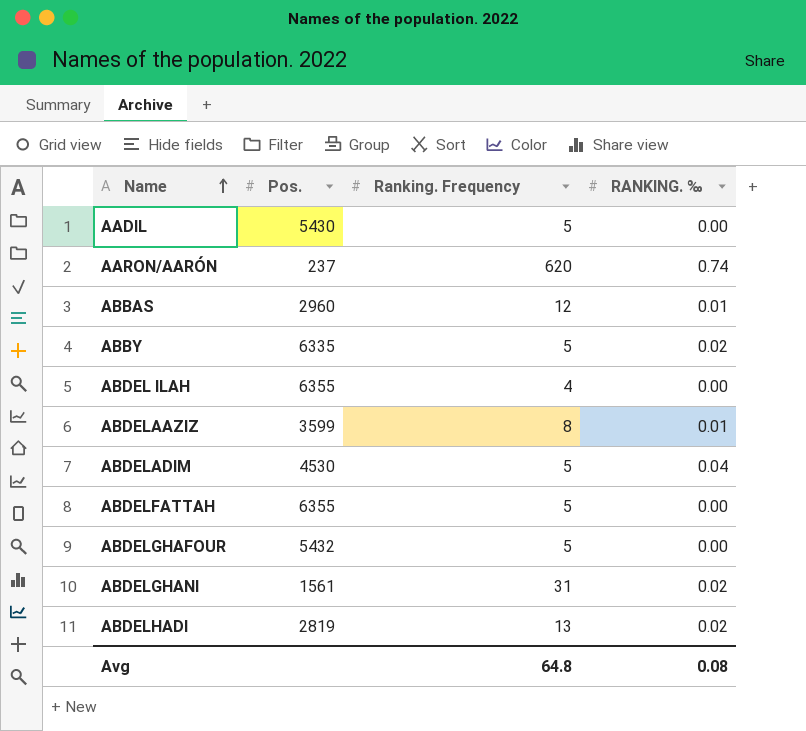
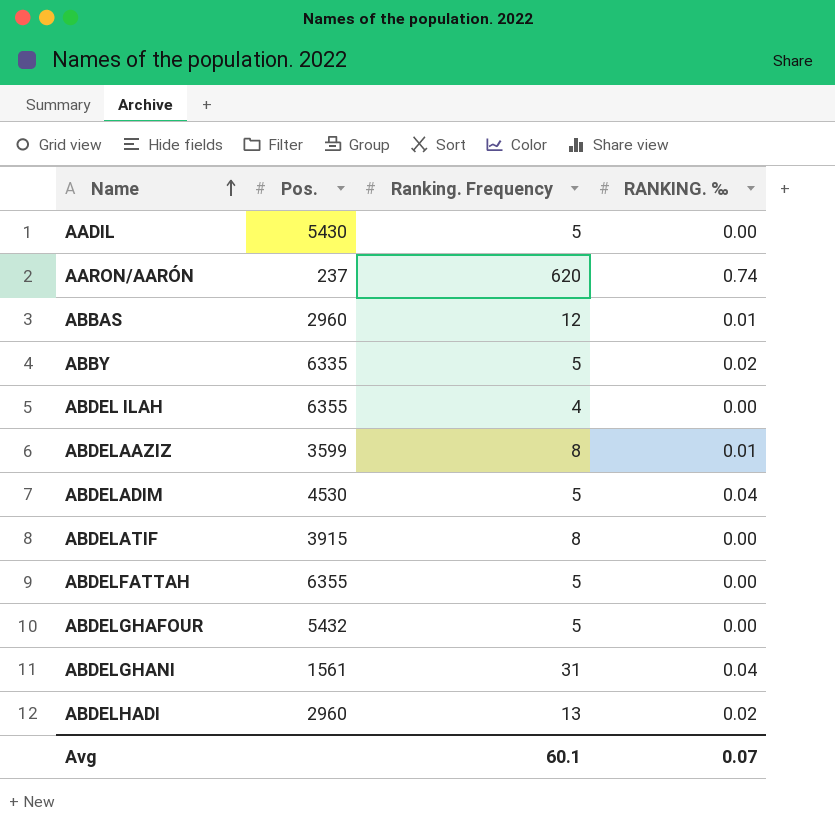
row ABDELATIF: none -> 3915 | 8 | 0.00
ABDELGHANI | RANKING. ‰: 0.02 -> 0.04
ABDELHADI | Pos.: 2819 -> 2960
Avg | Ranking. Frequency: 64.8 -> 60.1
Avg | RANKING. ‰: 0.08 -> 0.07

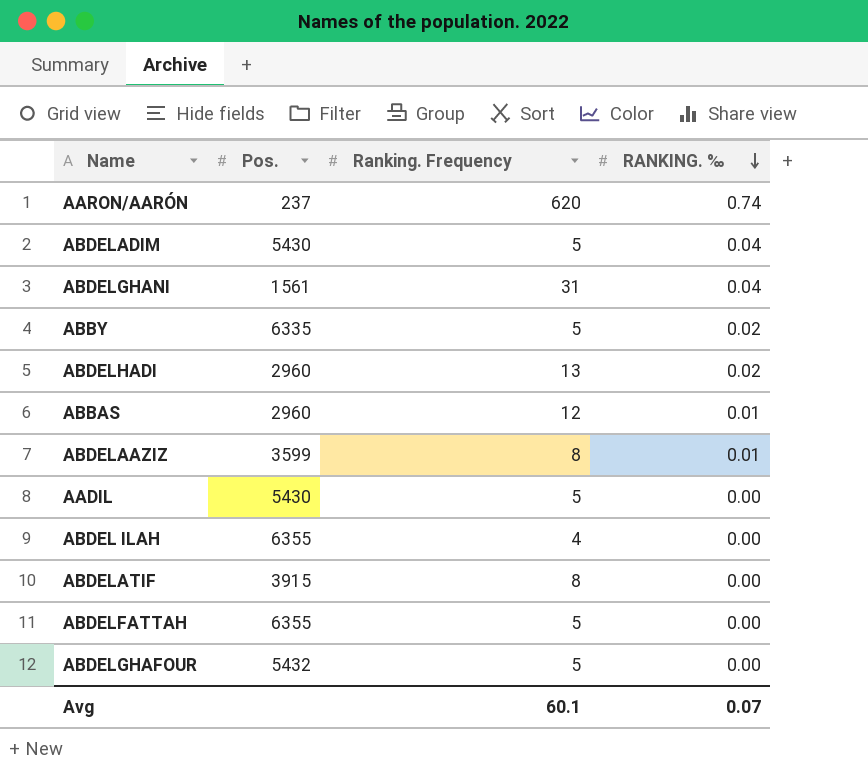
row order: Name ascending -> RANKING. ‰ descending
ABDELADIM | Pos.: 4530 -> 5430

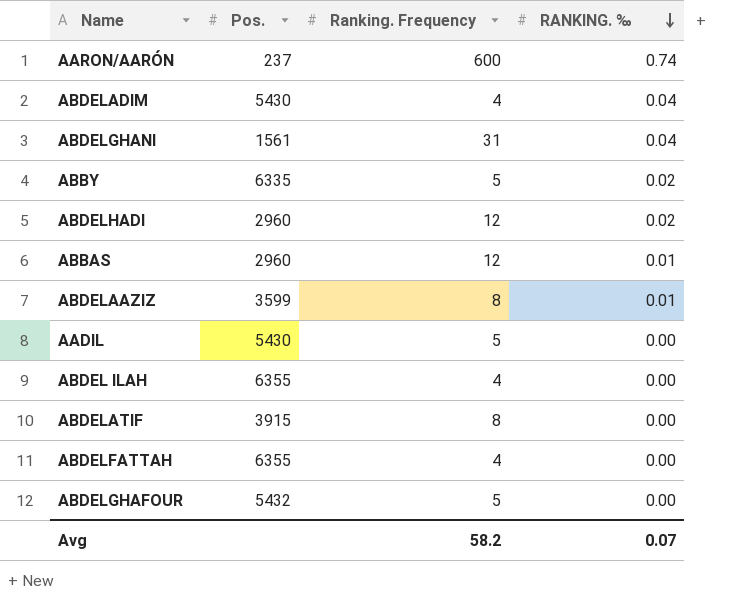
AARON/AARÓN | Ranking. Frequency: 620 -> 600
ABDELADIM | Ranking. Frequency: 5 -> 4
ABDELHADI | Ranking. Frequency: 13 -> 12
ABDELFATTAH | Ranking. Frequency: 5 -> 4
Avg | Ranking. Frequency: 60.1 -> 58.2

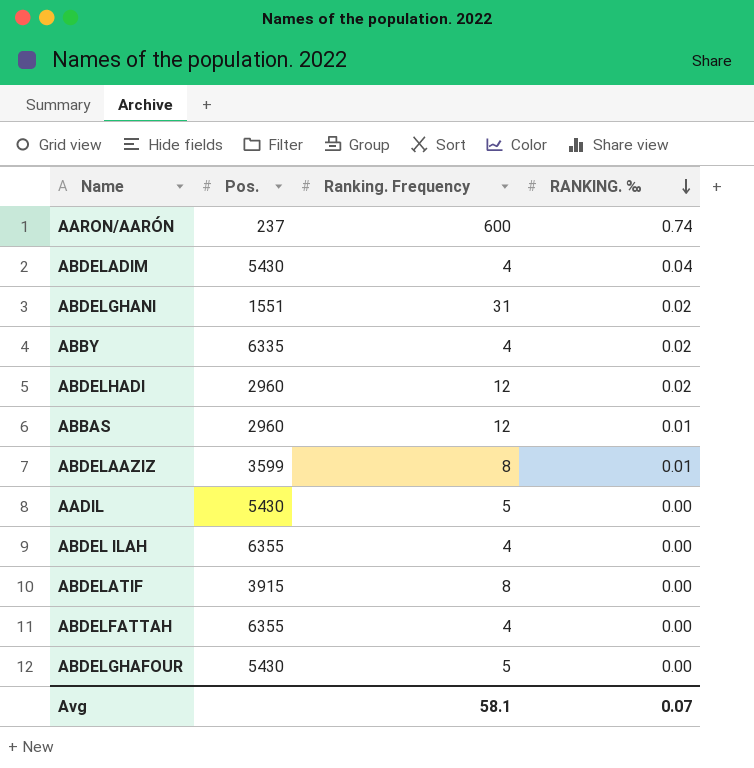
ABDELGHANI | Pos.: 1561 -> 1551
ABDELGHANI | RANKING. ‰: 0.04 -> 0.02
ABBY | Ranking. Frequency: 5 -> 4
ABDELGHAFOUR | Pos.: 5432 -> 5430
Avg | Ranking. Frequency: 58.2 -> 58.1

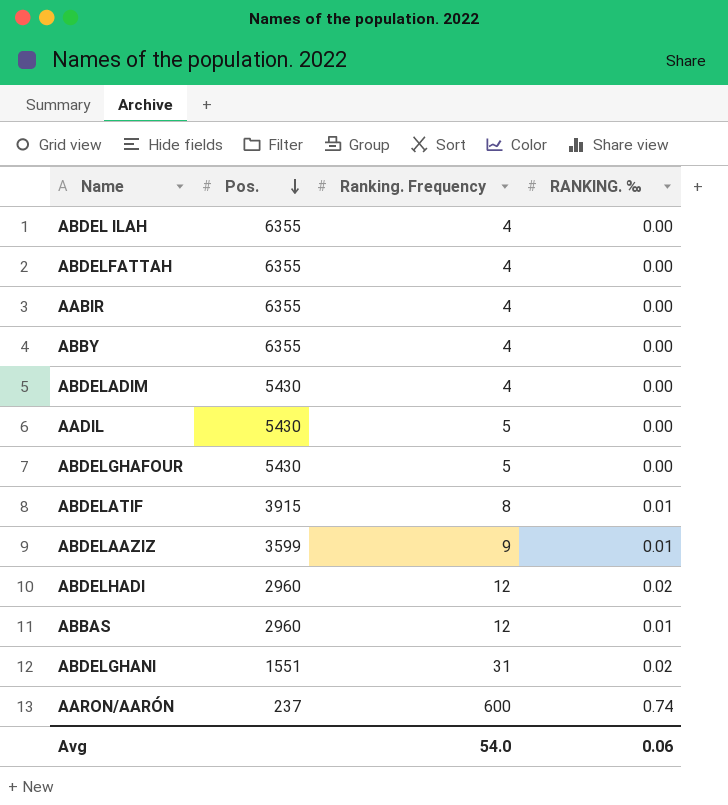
row order: RANKING. ‰ descending -> Pos. descending
row AABIR: none -> 6355 | 4 | 0.00
ABBY | Pos.: 6335 -> 6355
ABBY | RANKING. ‰: 0.02 -> 0.00
ABDELADIM | RANKING. ‰: 0.04 -> 0.00
ABDELATIF | RANKING. ‰: 0.00 -> 0.01
ABDELAAZIZ | Ranking. Frequency: 8 -> 9
Avg | Ranking. Frequency: 58.1 -> 54.0
Avg | RANKING. ‰: 0.07 -> 0.06

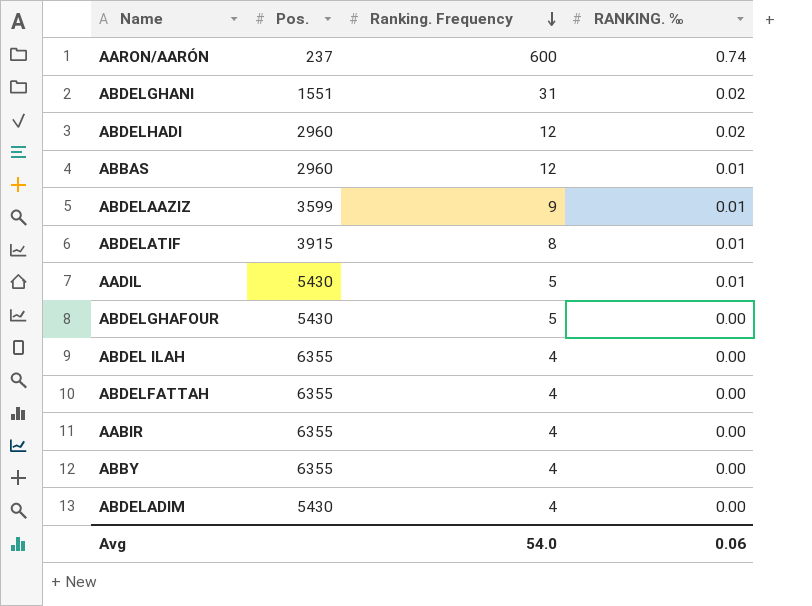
row order: Pos. descending -> Ranking. Frequency descending
AADIL | RANKING. ‰: 0.00 -> 0.01

